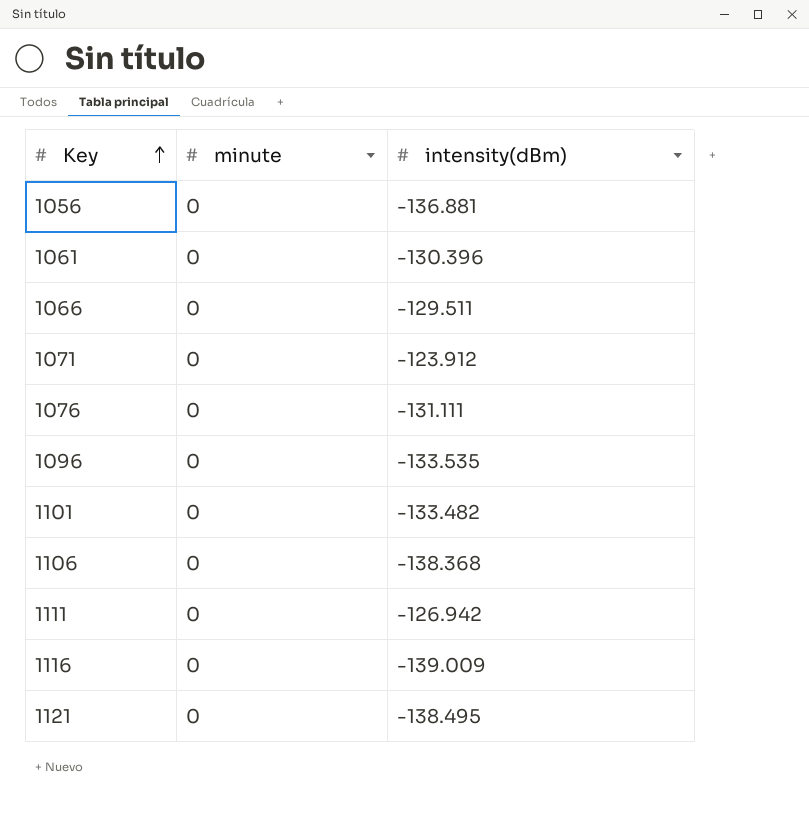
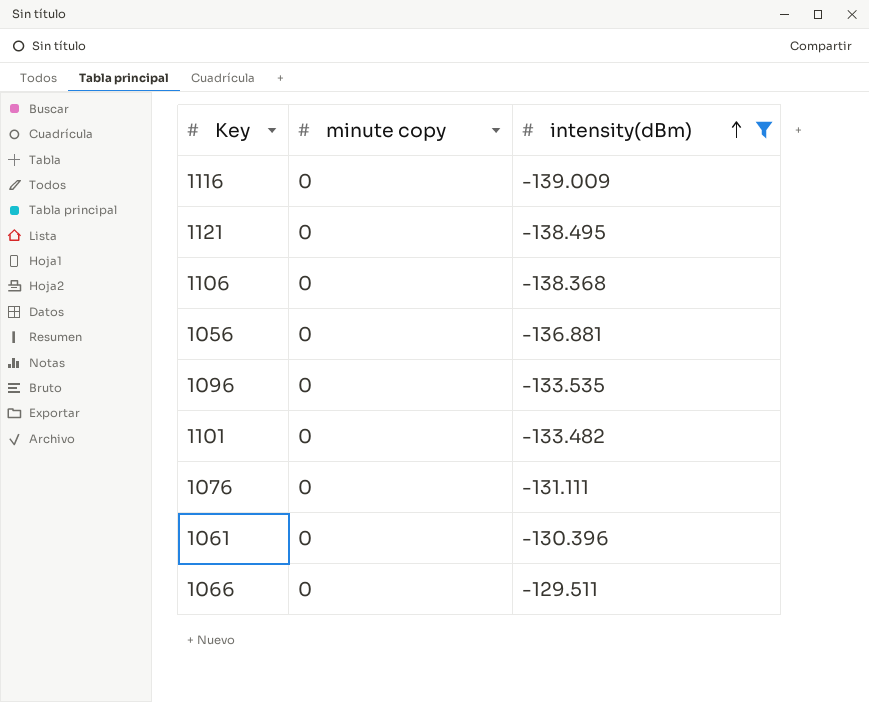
filter: none -> intensity(dBm) <= -129.511
row order: Key ascending -> intensity(dBm) ascending
column name: minute -> minute copy

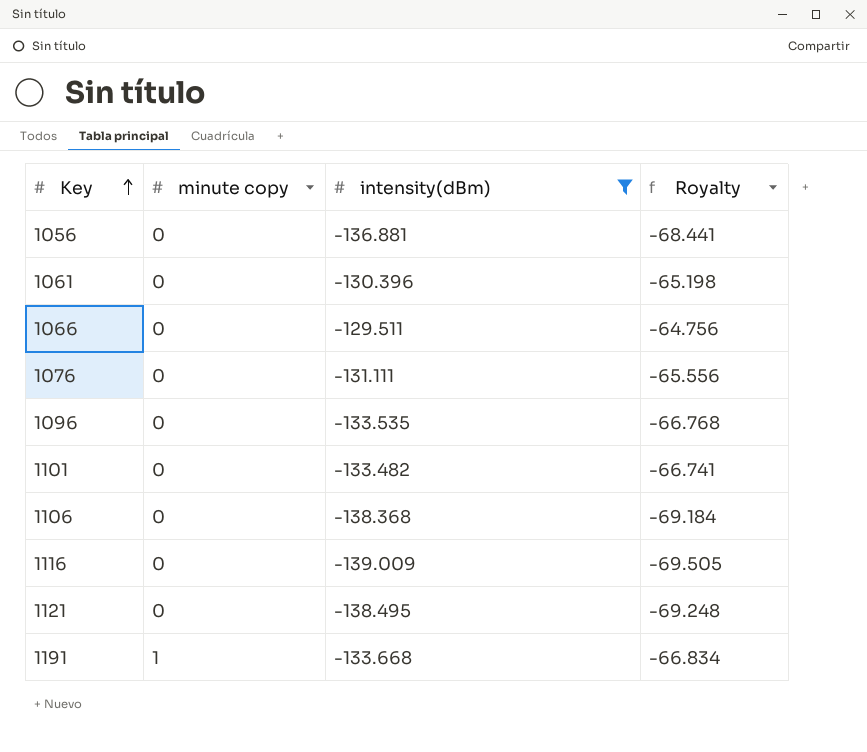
row order: intensity(dBm) ascending -> Key ascending
column Royalty | formula: none -> [intensity(dBm)] * 0.5
row 1191: none -> 1 | -133.668 | -66.834

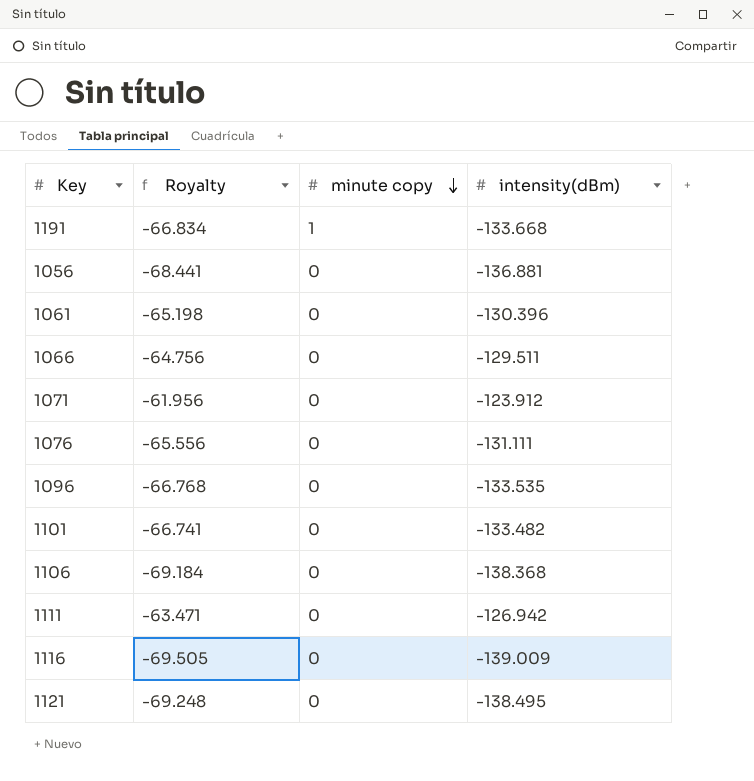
filter: intensity(dBm) <= -129.511 -> none
row order: Key ascending -> minute copy descending
column Royalty | position: 4 -> 2

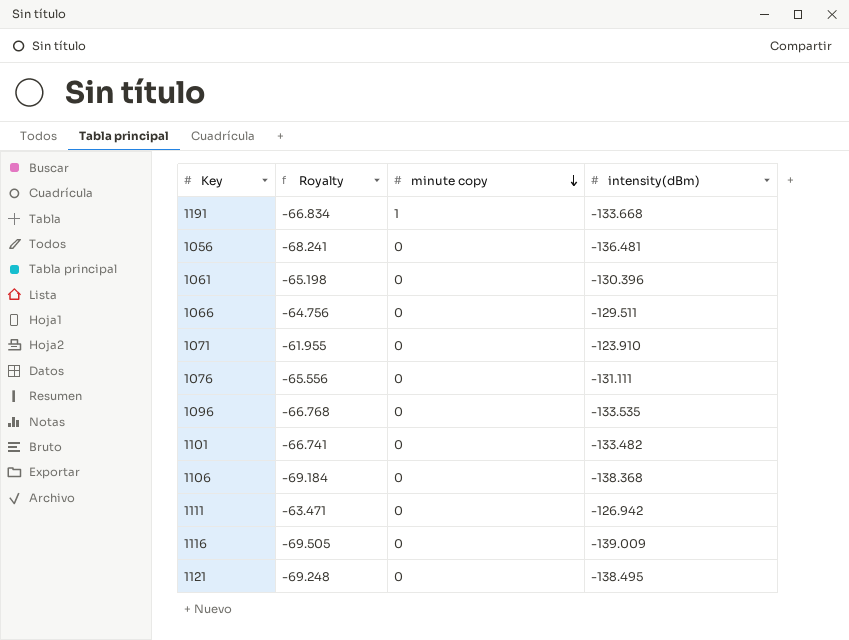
1056 | Royalty: -68.441 -> -68.241
1056 | intensity(dBm): -136.881 -> -136.481
1071 | Royalty: -61.956 -> -61.955
1071 | intensity(dBm): -123.912 -> -123.910

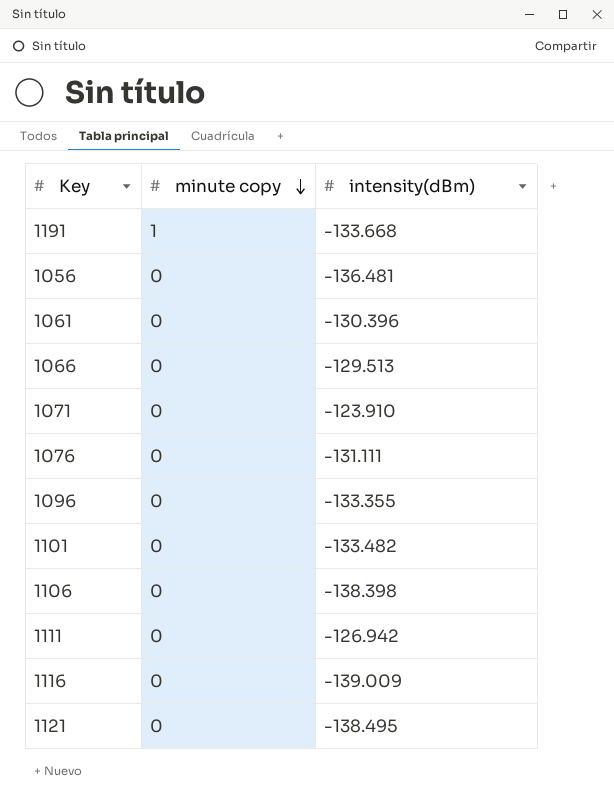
column Royalty | formula: [intensity(dBm)] * 0.5 -> none
1066 | intensity(dBm): -129.511 -> -129.513
1096 | intensity(dBm): -133.535 -> -133.355
1106 | intensity(dBm): -138.368 -> -138.398

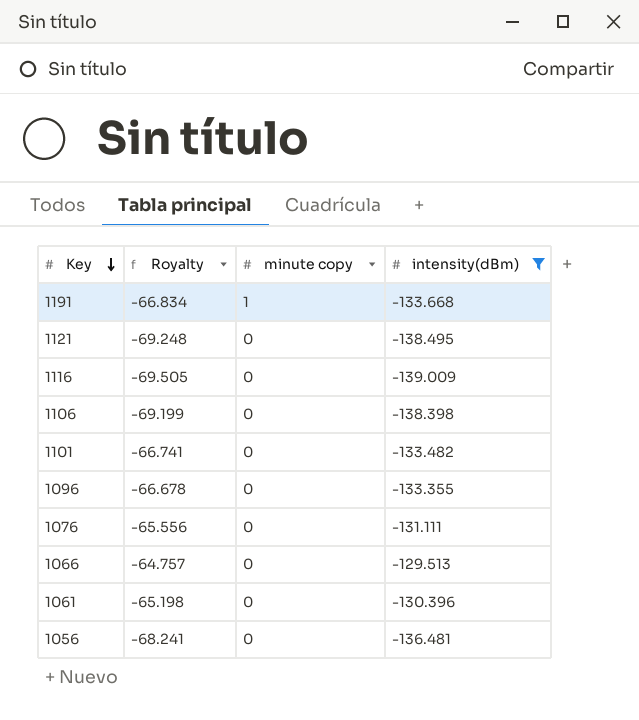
filter: none -> intensity(dBm) <= -129.513
row order: minute copy descending -> Key descending
column Royalty | formula: none -> [intensity(dBm)] * 0.5

